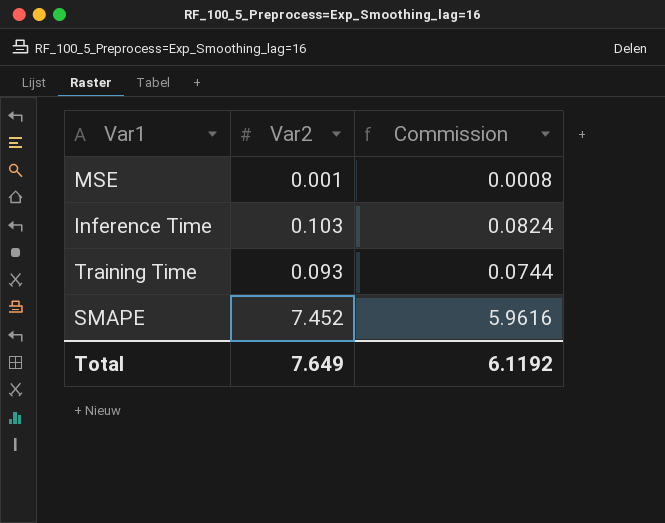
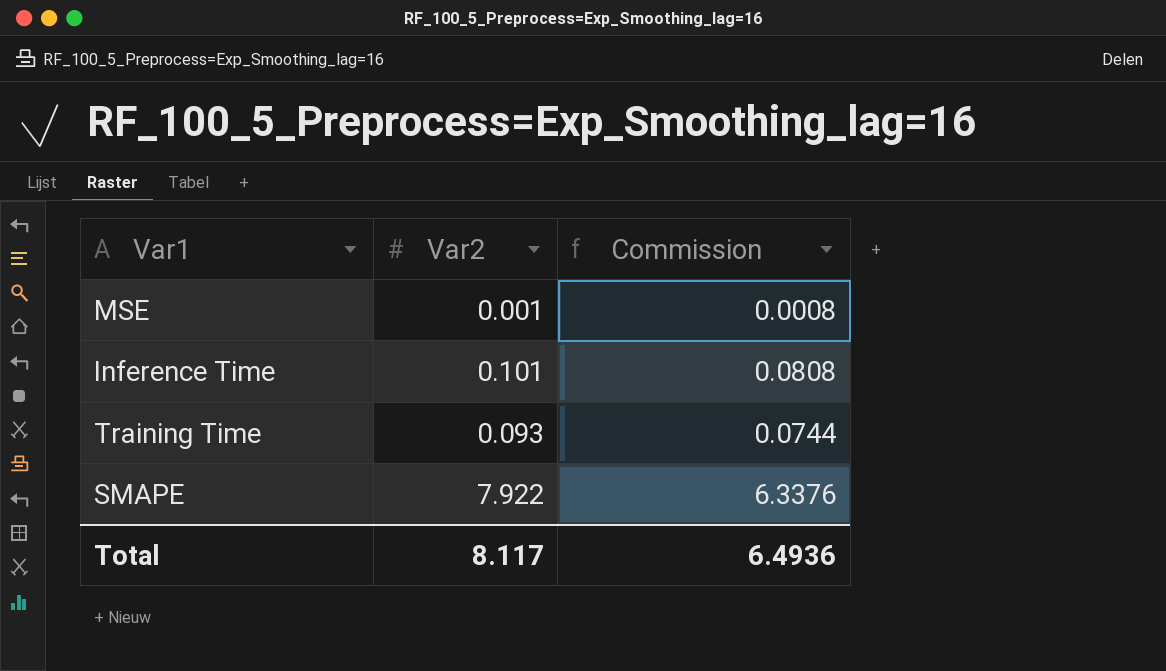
Inference Time | Var2: 0.103 -> 0.101
Inference Time | Commission: 0.0824 -> 0.0808
SMAPE | Var2: 7.452 -> 7.922
SMAPE | Commission: 5.9616 -> 6.3376
Total | Var2: 7.649 -> 8.117
Total | Commission: 6.1192 -> 6.4936

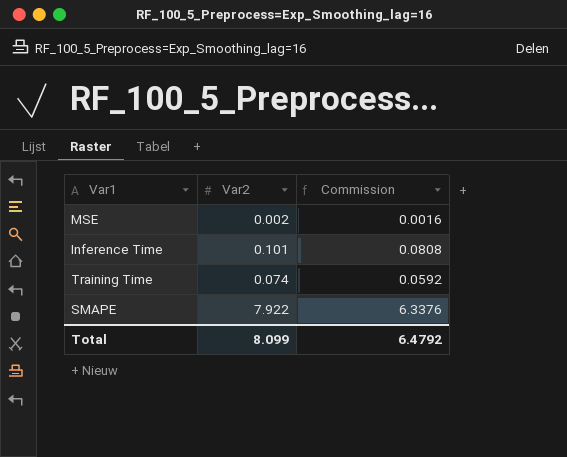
MSE | Var2: 0.001 -> 0.002
MSE | Commission: 0.0008 -> 0.0016
Training Time | Var2: 0.093 -> 0.074
Training Time | Commission: 0.0744 -> 0.0592
Total | Var2: 8.117 -> 8.099
Total | Commission: 6.4936 -> 6.4792

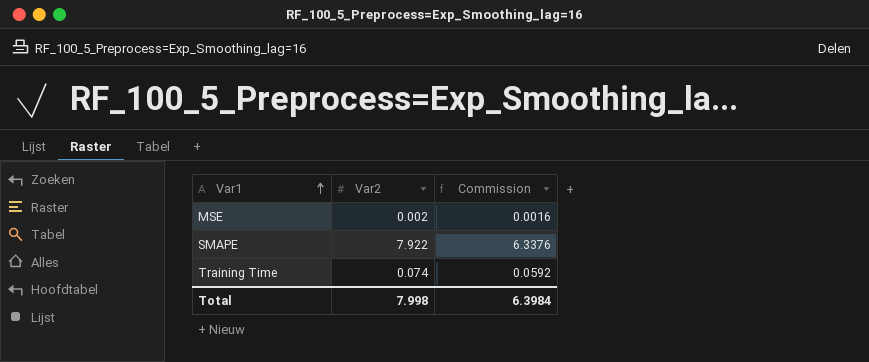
row order: none -> Var1 ascending
row Inference Time: 0.101 | 0.0808 -> none
Total | Var2: 8.099 -> 7.998
Total | Commission: 6.4792 -> 6.3984

